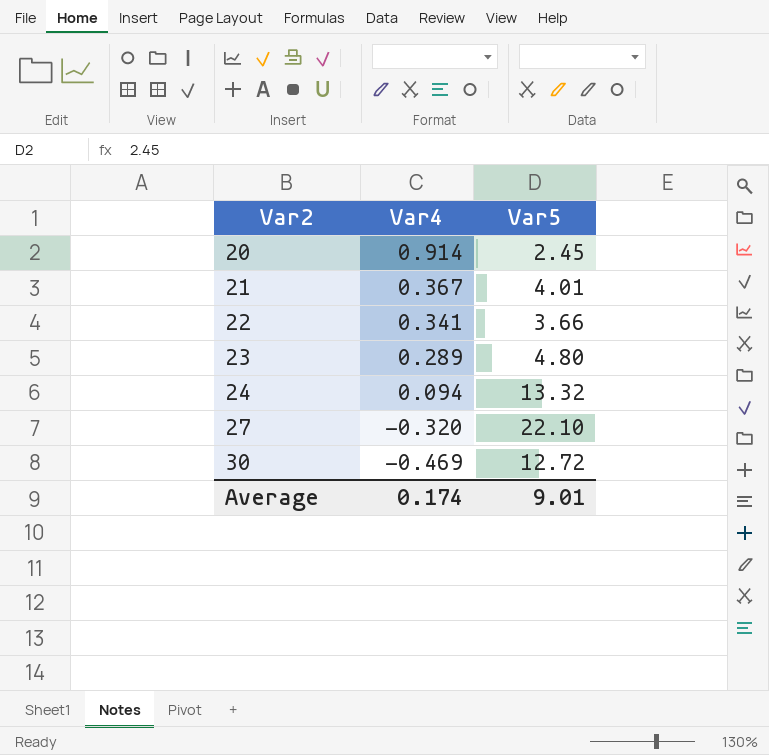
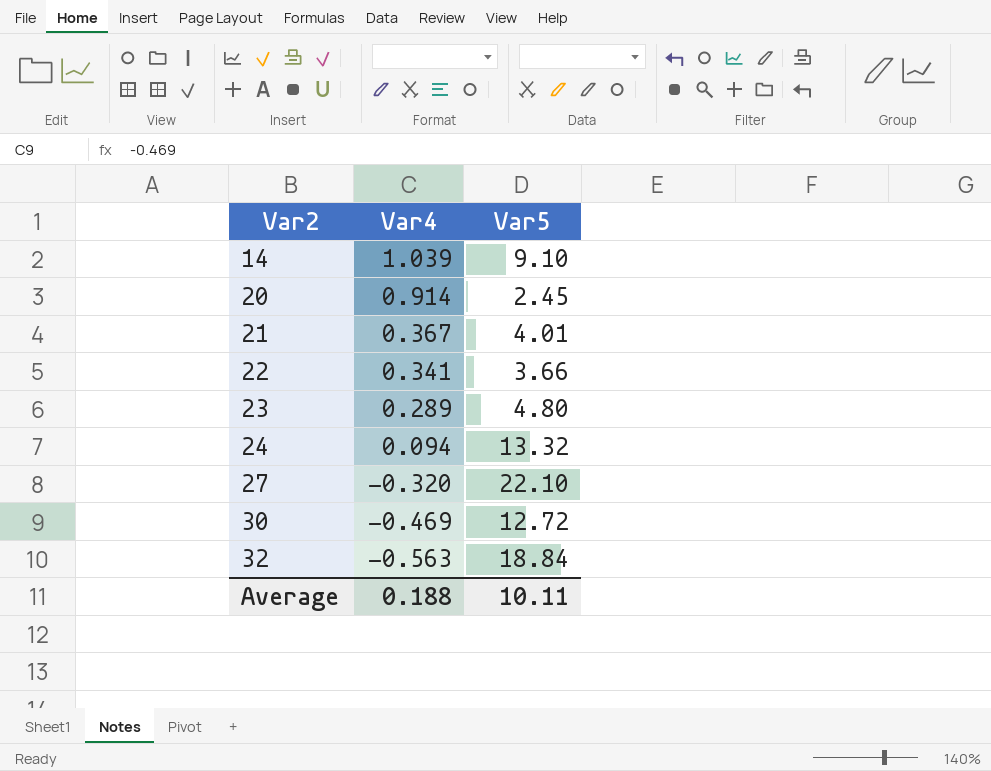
row 14: none -> 1.039 | 9.10
row 32: none -> -0.563 | 18.84
Average | Var4: 0.174 -> 0.188
Average | Var5: 9.01 -> 10.11

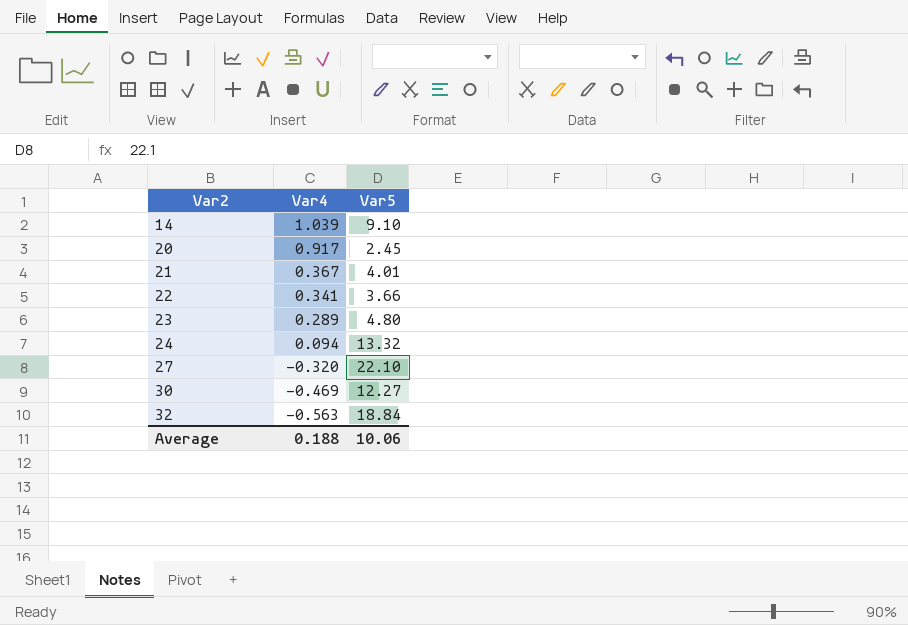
20 | Var4: 0.914 -> 0.917
30 | Var5: 12.72 -> 12.27
Average | Var5: 10.11 -> 10.06

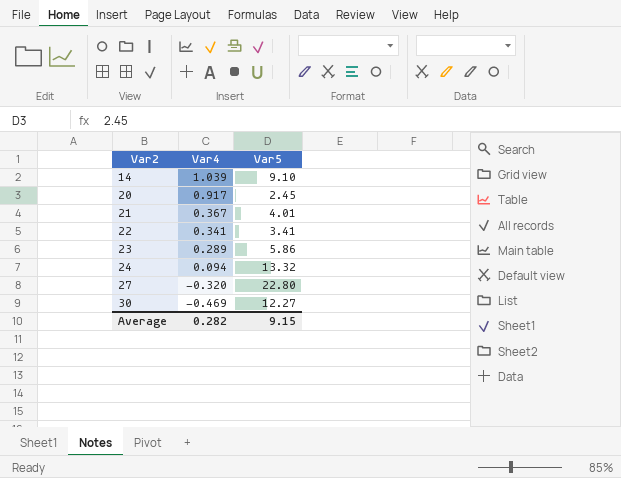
row 32: -0.563 | 18.84 -> none
22 | Var5: 3.66 -> 3.41
23 | Var5: 4.80 -> 5.86
27 | Var5: 22.10 -> 22.80
Average | Var4: 0.188 -> 0.282
Average | Var5: 10.06 -> 9.15

